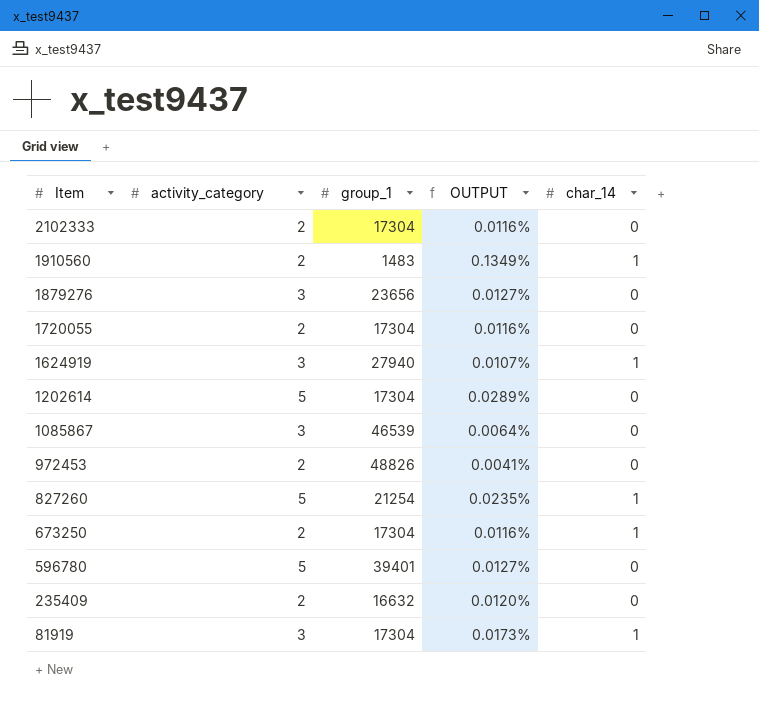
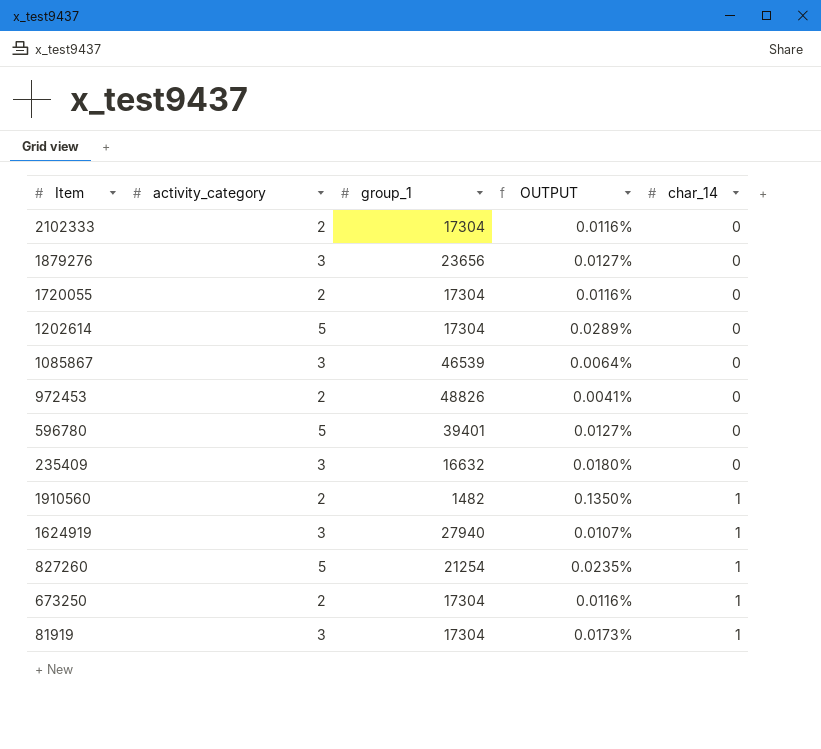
row order: Item descending -> char_14 ascending
235409 | activity_category: 2 -> 3
235409 | OUTPUT: 0.0120% -> 0.0180%
1910560 | group_1: 1483 -> 1482
1910560 | OUTPUT: 0.1349% -> 0.1350%

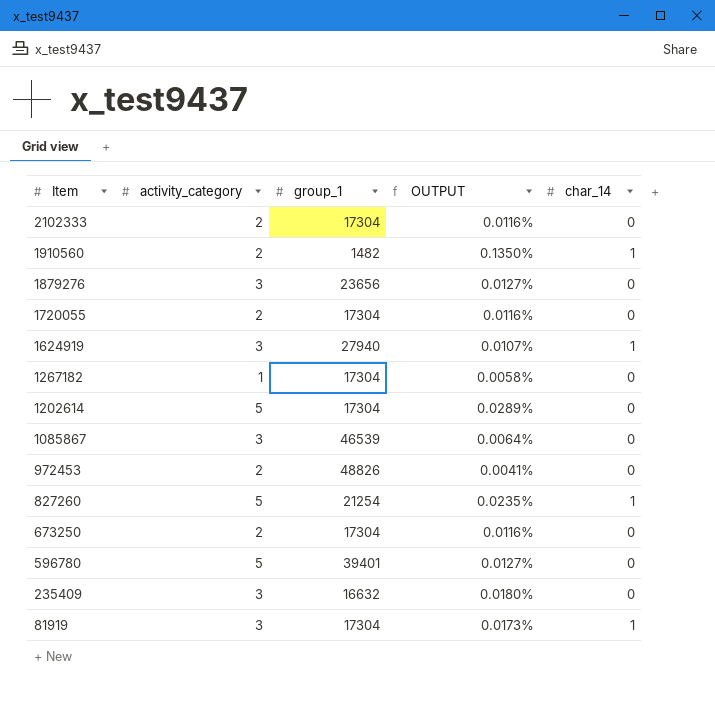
row order: char_14 ascending -> Item descending
row 1267182: none -> 1 | 17304 | 0.0058% | 0
673250 | char_14: 1 -> 0

